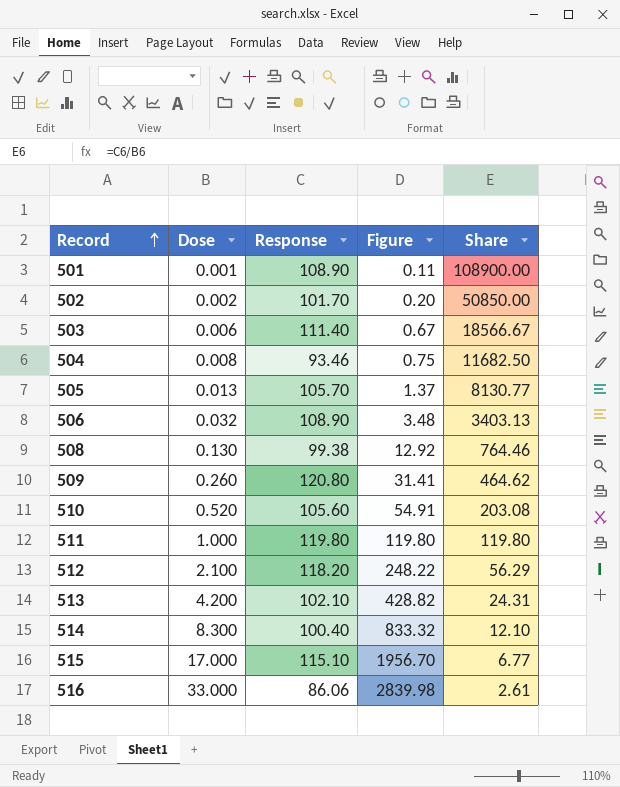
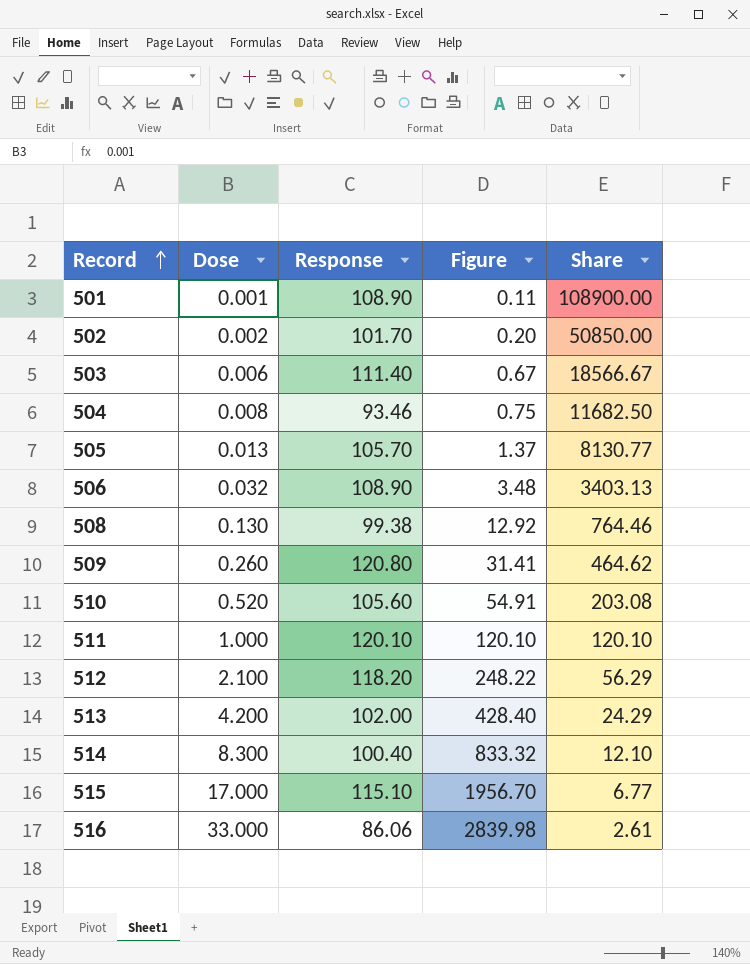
511 | Response: 119.80 -> 120.10
511 | Figure: 119.80 -> 120.10
511 | Share: 119.80 -> 120.10
513 | Response: 102.10 -> 102.00
513 | Figure: 428.82 -> 428.40
513 | Share: 24.31 -> 24.29

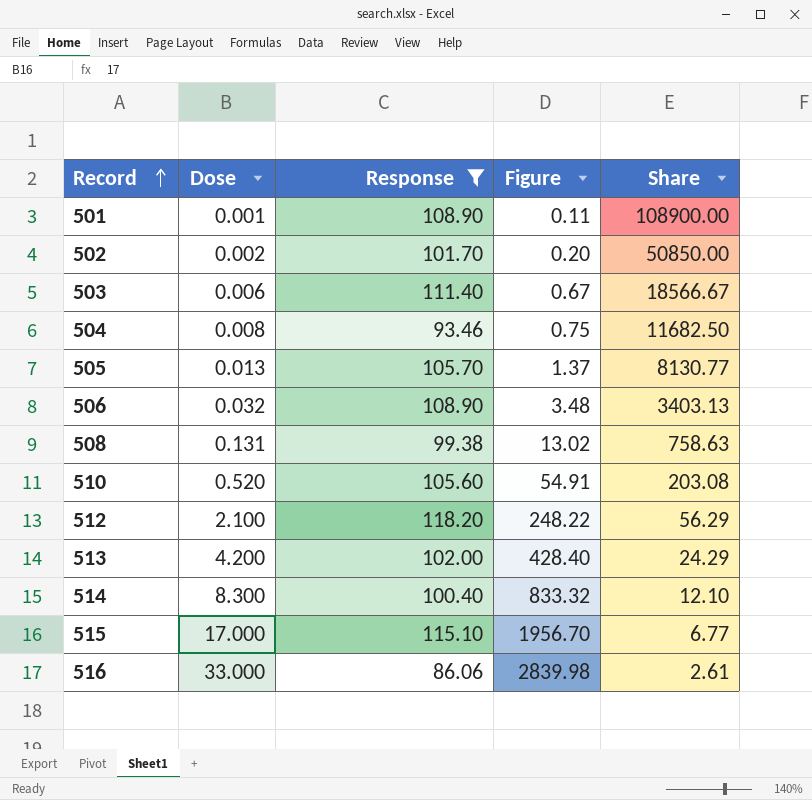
filter: none -> Response <= 118.20
508 | Dose: 0.130 -> 0.131
508 | Figure: 12.92 -> 13.02
508 | Share: 764.46 -> 758.63

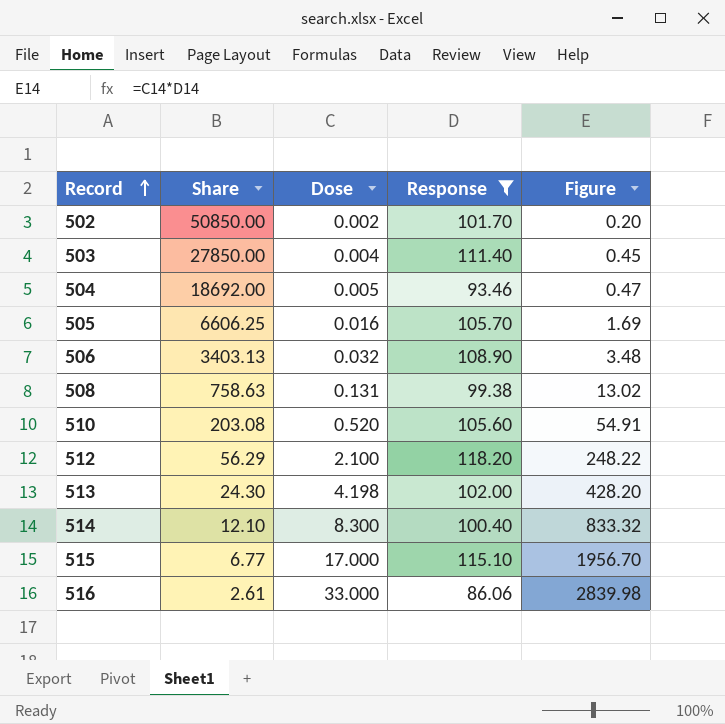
column Share | position: 5 -> 2
row 501: 0.001 | 108.90 | 0.11 | 108900.00 -> none
503 | Share: 18566.67 -> 27850.00
503 | Dose: 0.006 -> 0.004
503 | Figure: 0.67 -> 0.45
504 | Share: 11682.50 -> 18692.00
504 | Dose: 0.008 -> 0.005
504 | Figure: 0.75 -> 0.47
505 | Share: 8130.77 -> 6606.25
505 | Dose: 0.013 -> 0.016
505 | Figure: 1.37 -> 1.69
513 | Share: 24.29 -> 24.30
513 | Dose: 4.200 -> 4.198
513 | Figure: 428.40 -> 428.20

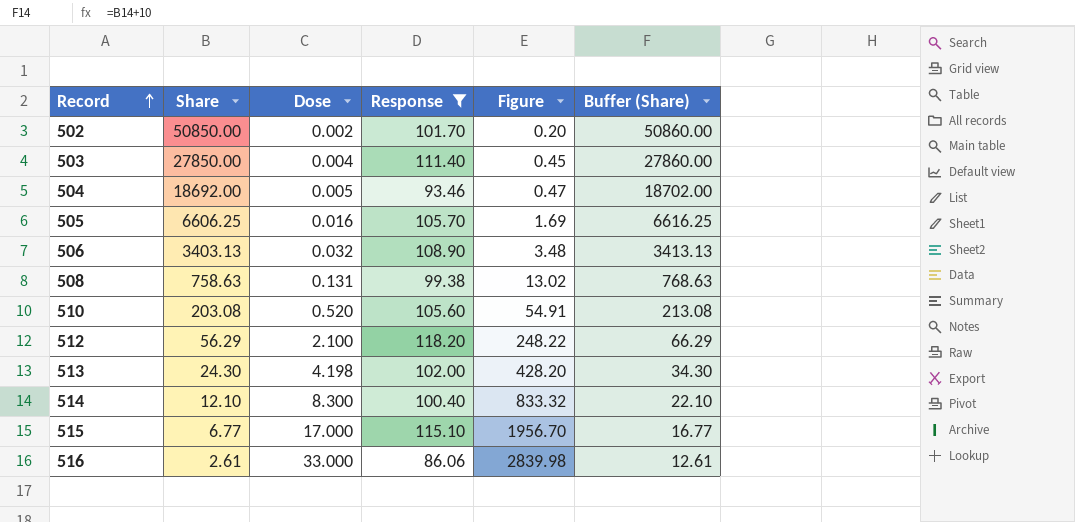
column Buffer (Share) | formula: none -> [Share] + 10

